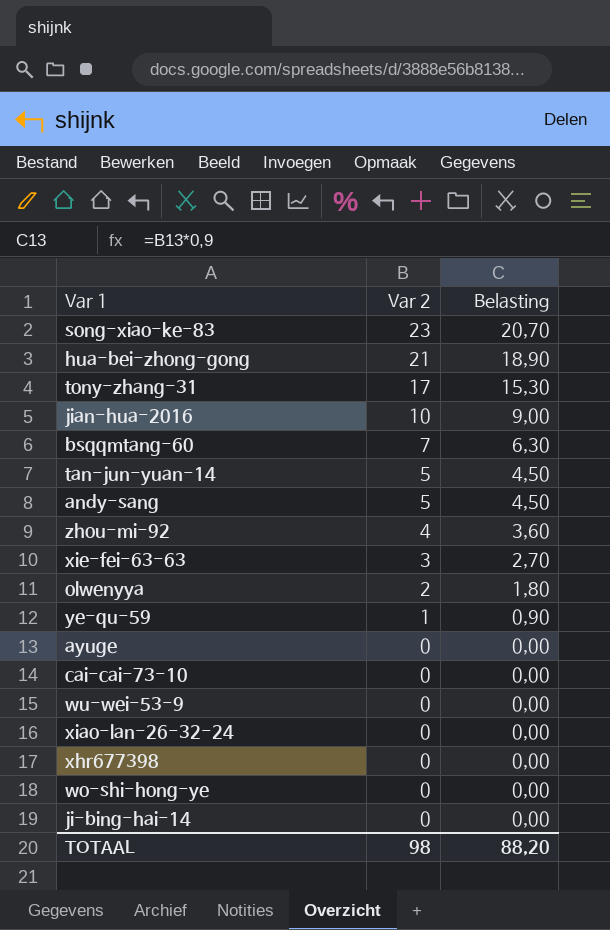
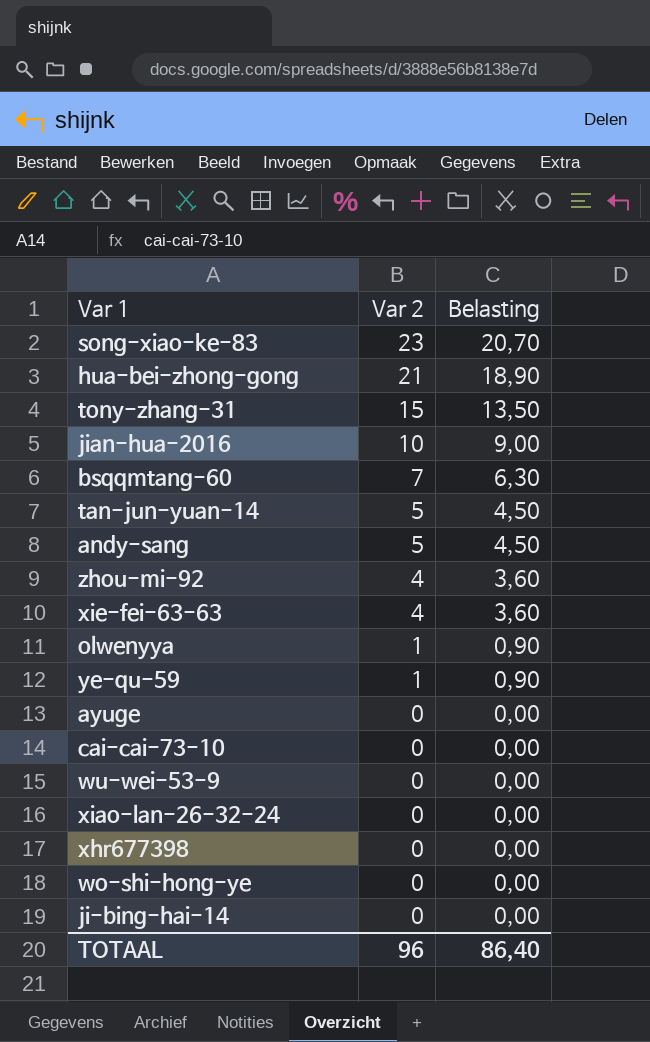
tony-zhang-31 | Var 2: 17 -> 15
tony-zhang-31 | Belasting: 15,30 -> 13,50
xie-fei-63-63 | Var 2: 3 -> 4
xie-fei-63-63 | Belasting: 2,70 -> 3,60
olwenyya | Var 2: 2 -> 1
olwenyya | Belasting: 1,80 -> 0,90
TOTAAL | Var 2: 98 -> 96
TOTAAL | Belasting: 88,20 -> 86,40

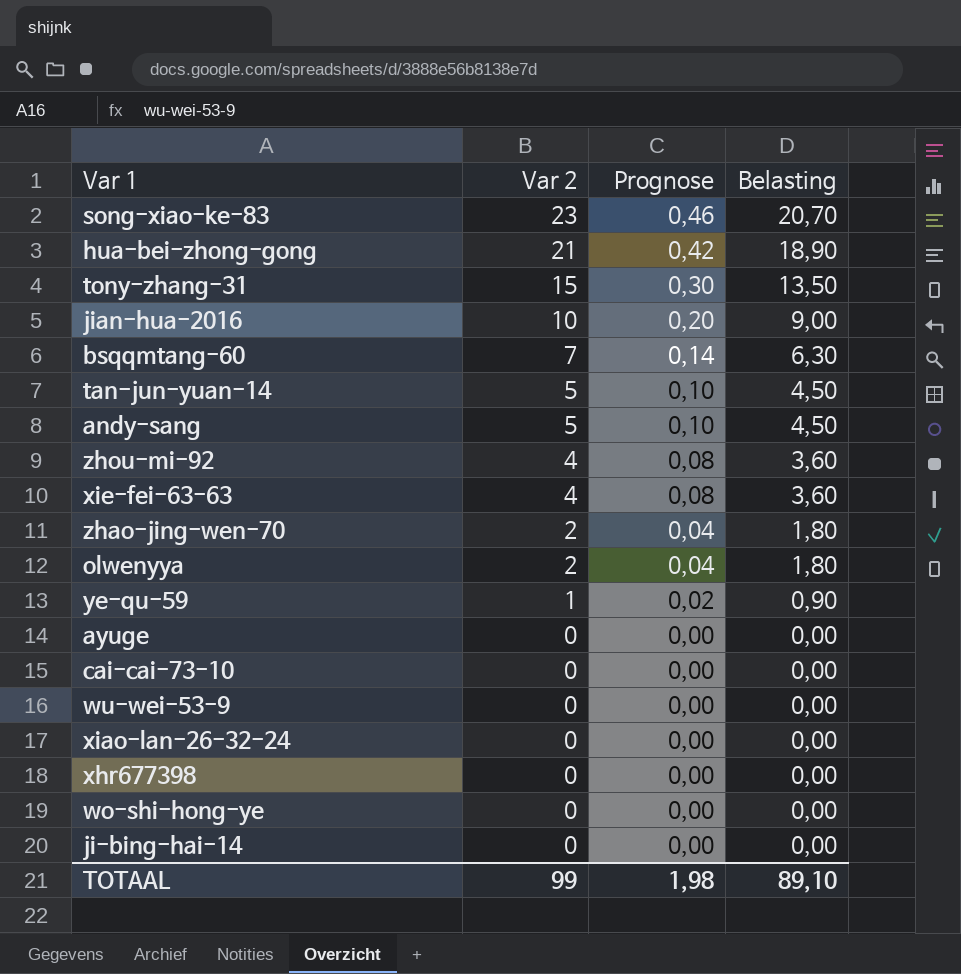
column Prognose | formula: none -> [Var 2] * 0,02
row zhao-jing-wen-70: none -> 2 | 0,04 | 1,80
olwenyya | Var 2: 1 -> 2
olwenyya | Belasting: 0,90 -> 1,80
TOTAAL | Var 2: 96 -> 99
TOTAAL | Belasting: 86,40 -> 89,10

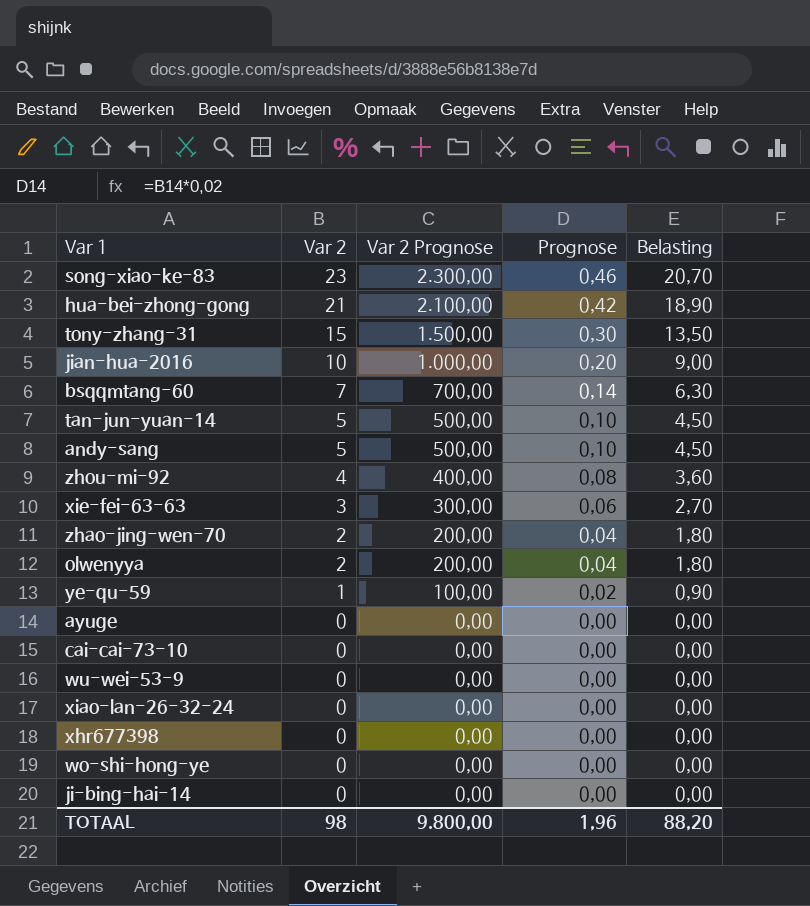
column Var 2 Prognose | formula: none -> [Var 2] * 100
xie-fei-63-63 | Var 2: 4 -> 3
xie-fei-63-63 | Prognose: 0,08 -> 0,06
xie-fei-63-63 | Belasting: 3,60 -> 2,70
TOTAAL | Var 2: 99 -> 98
TOTAAL | Prognose: 1,98 -> 1,96
TOTAAL | Belasting: 89,10 -> 88,20

